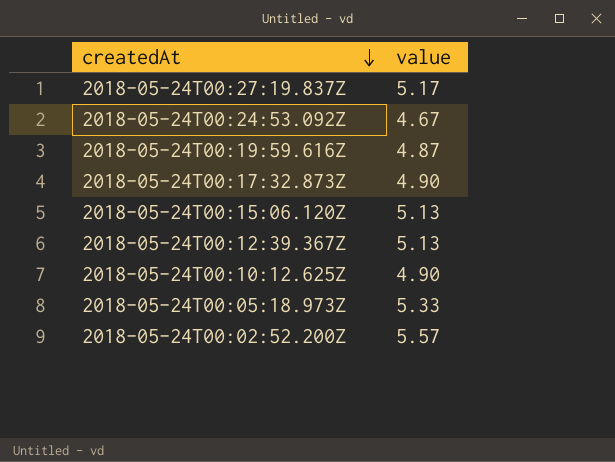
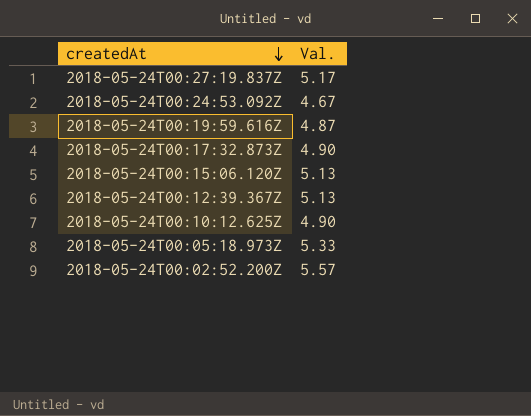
column name: value -> Val.

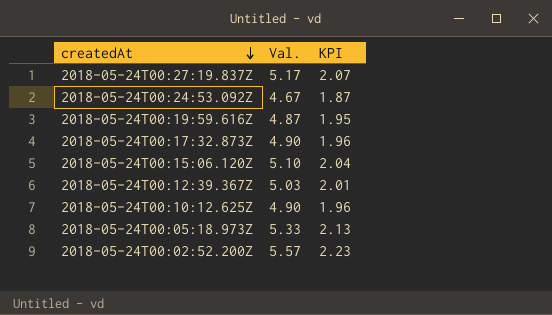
column KPI | formula: none -> [Val.] * 0.4
2018-05-24T00:15:06.120Z | Val.: 5.13 -> 5.10
2018-05-24T00:12:39.367Z | Val.: 5.13 -> 5.03

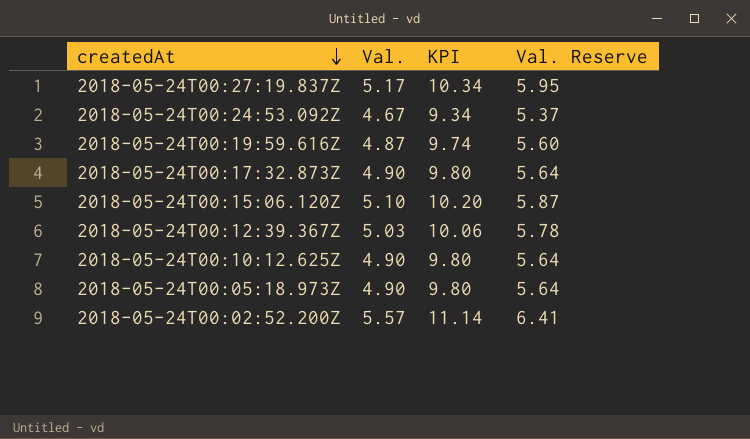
column KPI | formula: [Val.] * 0.4 -> [Val.] * 2
column Val. Reserve | formula: none -> [Val.] * 1.15
2018-05-24T00:05:18.973Z | Val.: 5.33 -> 4.90

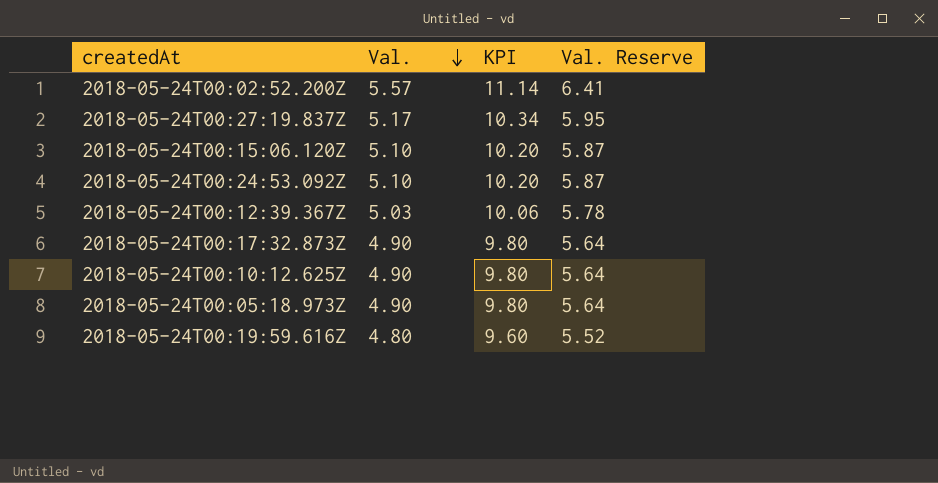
row order: createdAt descending -> Val. descending
2018-05-24T00:24:53.092Z | Val.: 4.67 -> 5.10
2018-05-24T00:24:53.092Z | KPI: 9.34 -> 10.20
2018-05-24T00:24:53.092Z | Val. Reserve: 5.37 -> 5.87
2018-05-24T00:19:59.616Z | Val.: 4.87 -> 4.80
2018-05-24T00:19:59.616Z | KPI: 9.74 -> 9.60
2018-05-24T00:19:59.616Z | Val. Reserve: 5.60 -> 5.52

